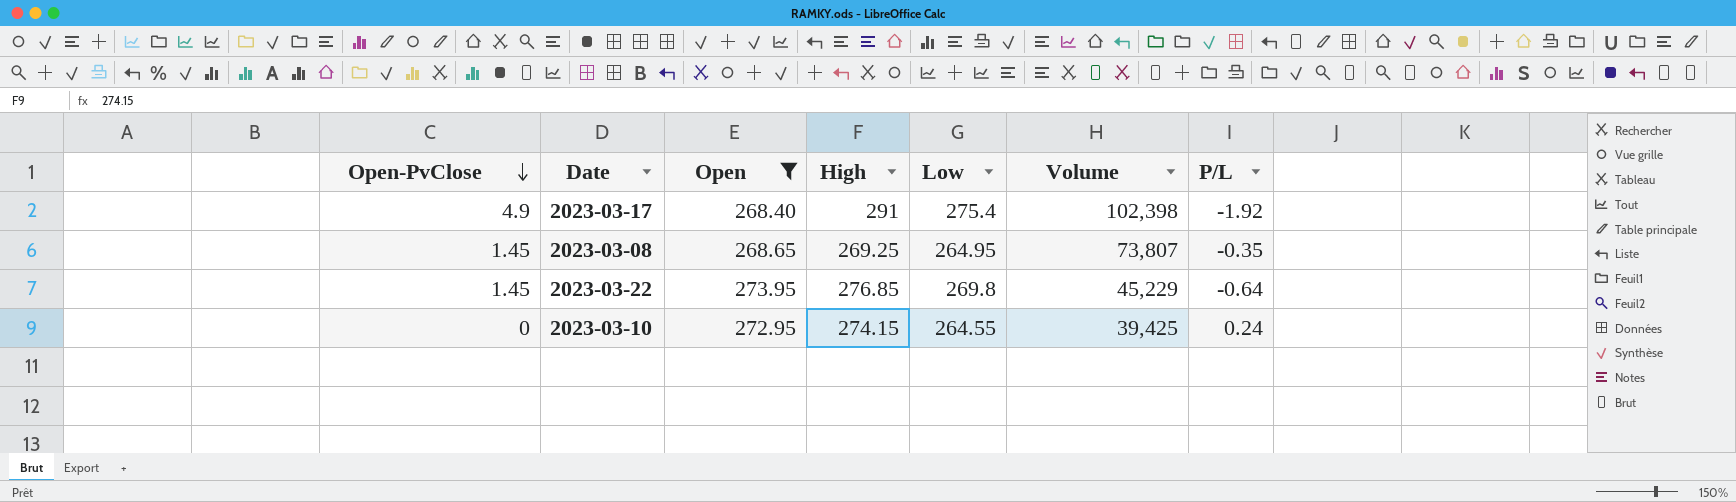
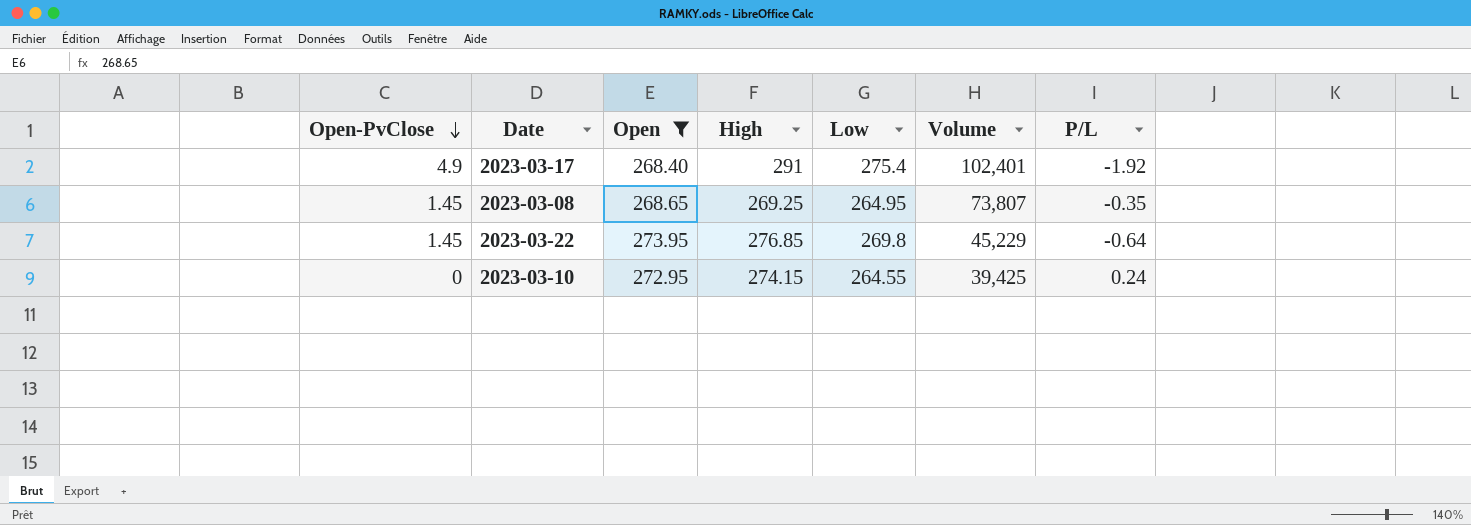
2023-03-17 | Volume: 102,398 -> 102,401

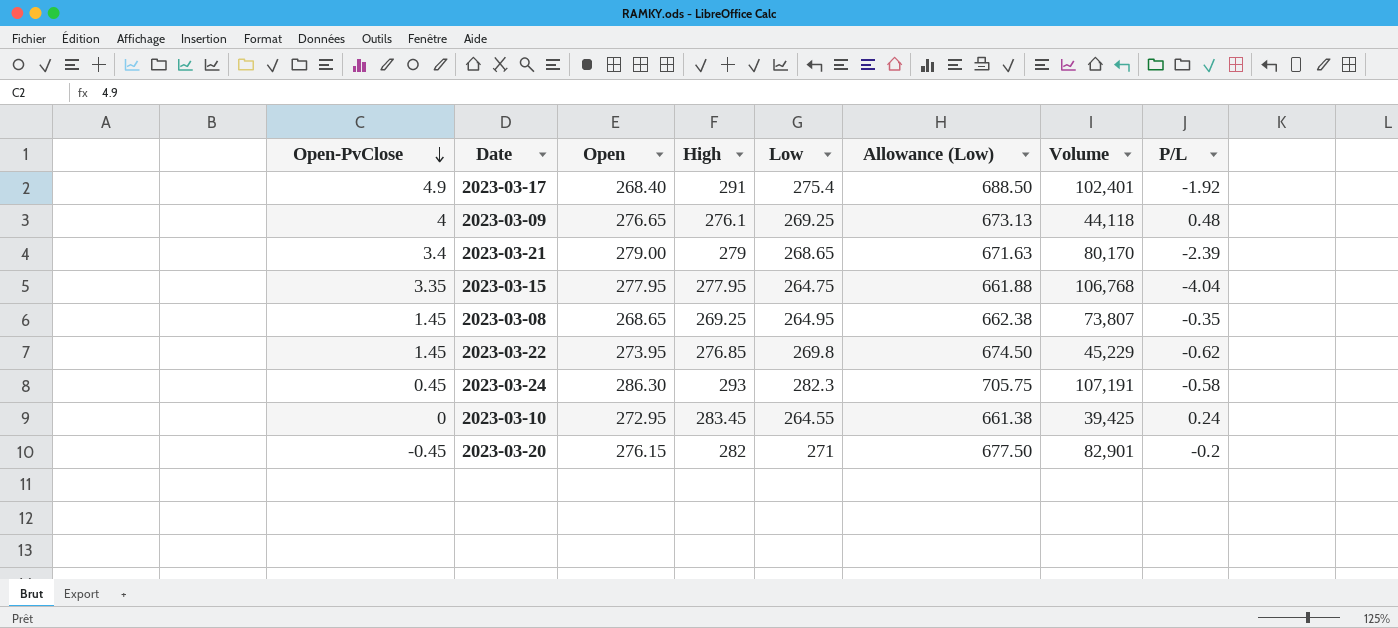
filter: Open <= 273.95 -> none
column Allowance (Low) | formula: none -> [Low] * 2.5
2023-03-22 | P/L: -0.64 -> -0.62
2023-03-10 | High: 274.15 -> 283.45

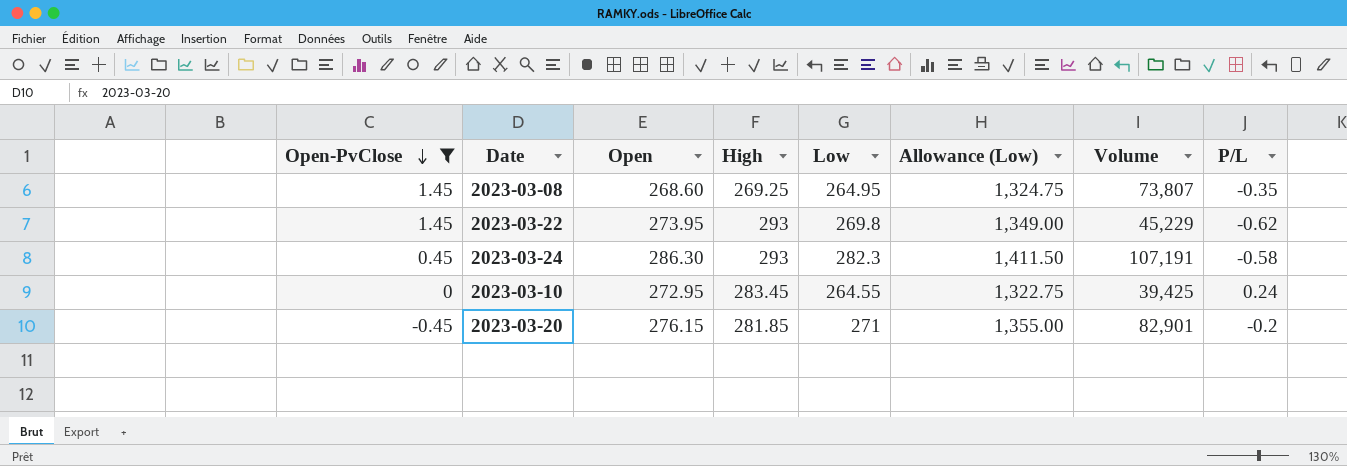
filter: none -> Open-PvClose <= 1.45
column Allowance (Low) | formula: [Low] * 2.5 -> [Low] * 5
2023-03-08 | Open: 268.65 -> 268.60
2023-03-22 | High: 276.85 -> 293
2023-03-20 | High: 282 -> 281.85

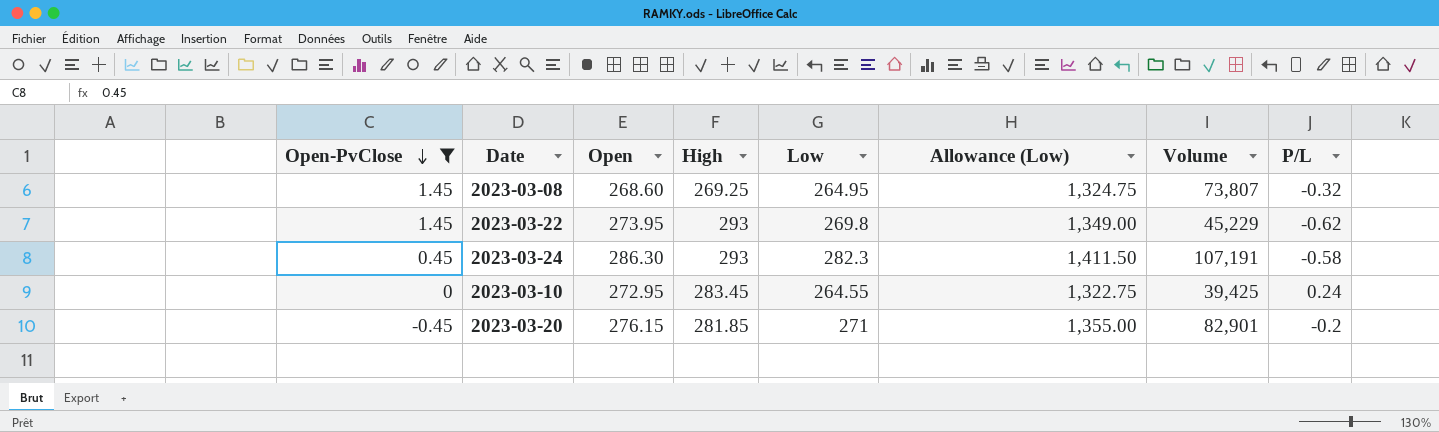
2023-03-08 | P/L: -0.35 -> -0.32

